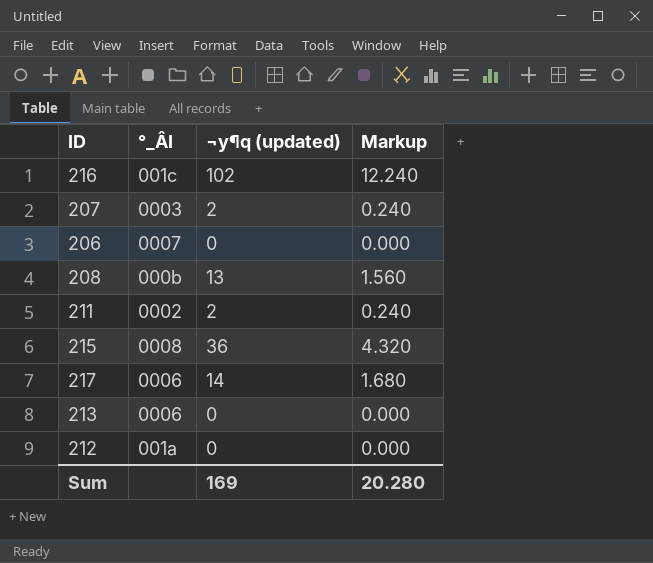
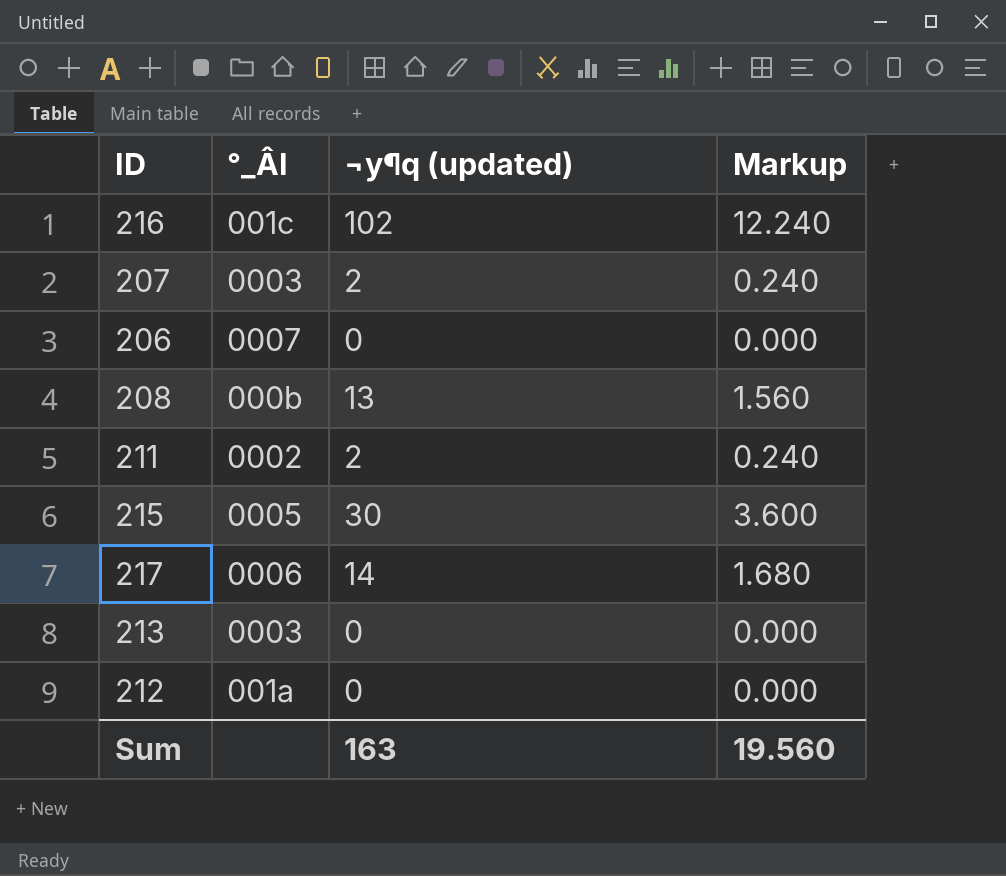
215 | °_ÂI: 0008 -> 0005
215 | ¬y¶q (updated): 36 -> 30
215 | Markup: 4.320 -> 3.600
213 | °_ÂI: 0006 -> 0003
Sum | ¬y¶q (updated): 169 -> 163
Sum | Markup: 20.280 -> 19.560

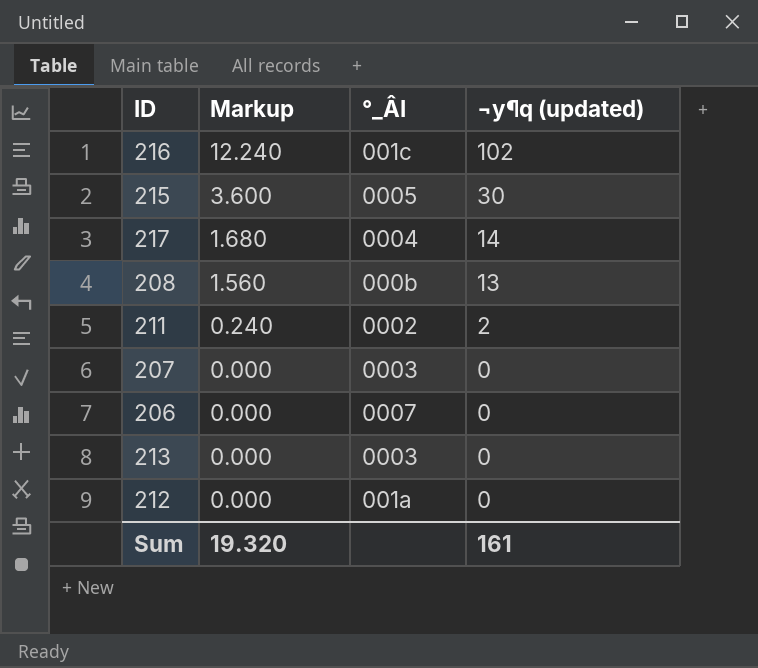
row order: none -> Markup descending
column Markup | position: 4 -> 2
217 | °_ÂI: 0006 -> 0004
207 | Markup: 0.240 -> 0.000
207 | ¬y¶q (updated): 2 -> 0
Sum | Markup: 19.560 -> 19.320
Sum | ¬y¶q (updated): 163 -> 161

